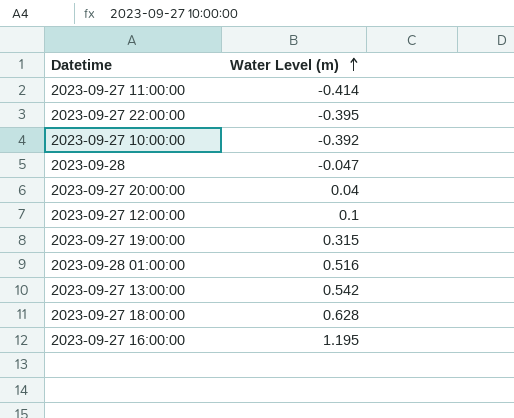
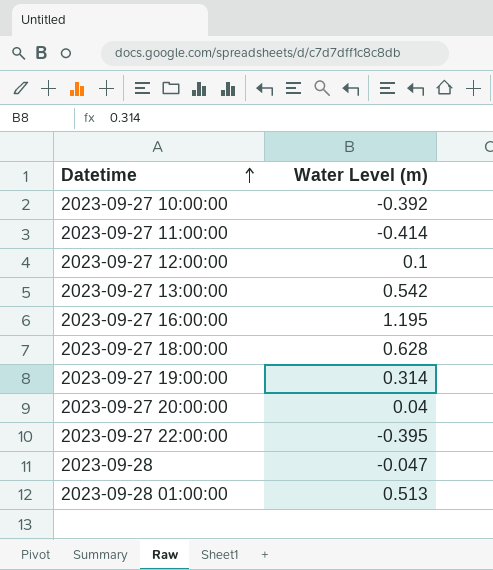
row order: Water Level (m) ascending -> Datetime ascending
2023-09-27 19:00:00 | Water Level (m): 0.315 -> 0.314
2023-09-28 01:00:00 | Water Level (m): 0.516 -> 0.513

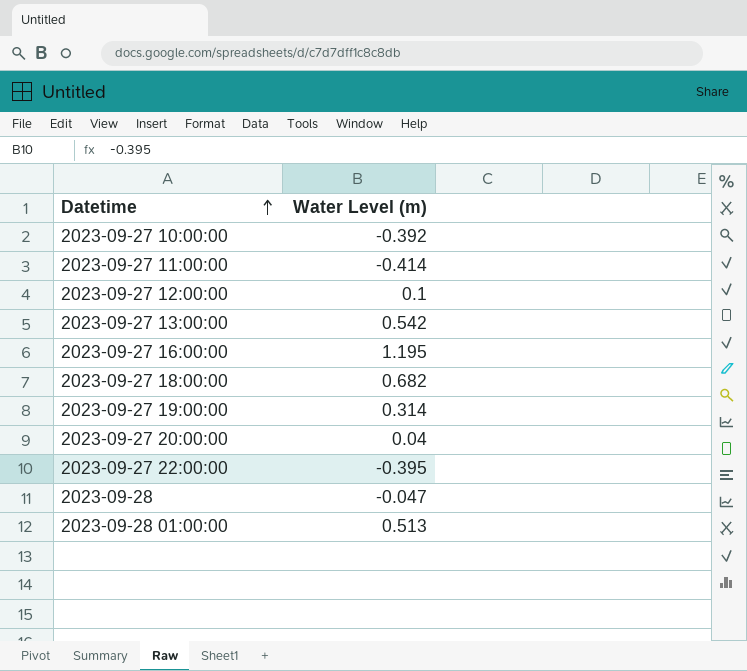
2023-09-27 18:00:00 | Water Level (m): 0.628 -> 0.682

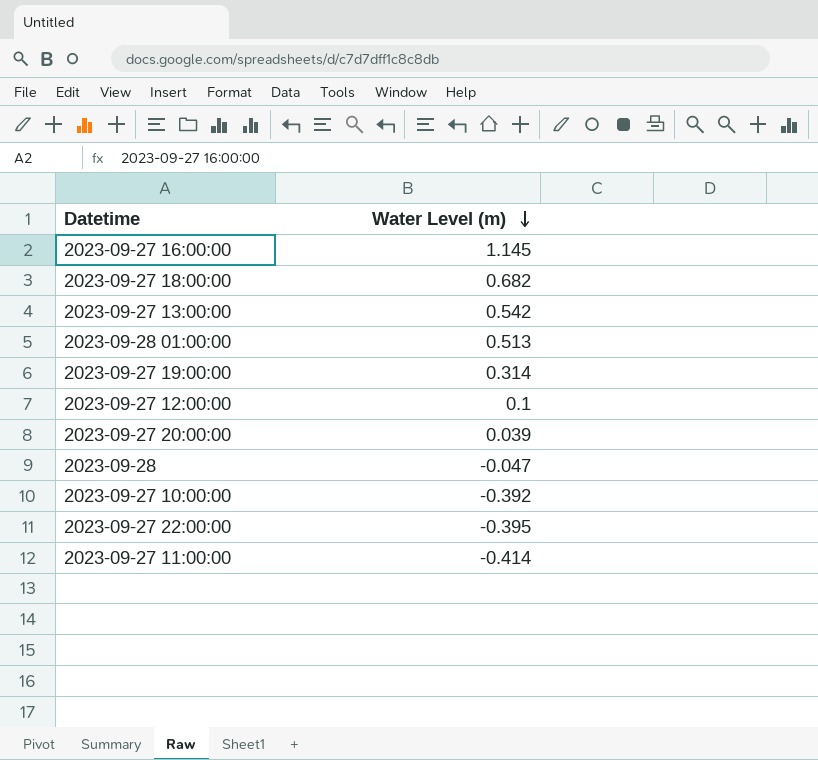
row order: Datetime ascending -> Water Level (m) descending
2023-09-27 16:00:00 | Water Level (m): 1.195 -> 1.145
2023-09-27 20:00:00 | Water Level (m): 0.04 -> 0.039

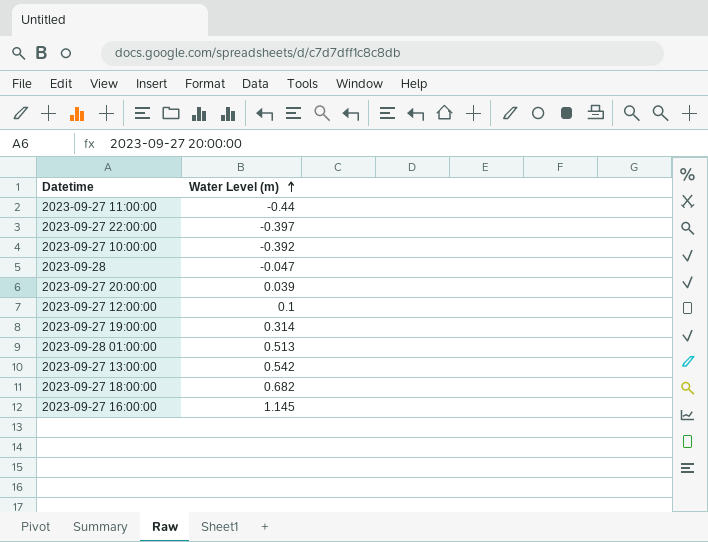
row order: Water Level (m) descending -> Water Level (m) ascending
2023-09-27 11:00:00 | Water Level (m): -0.414 -> -0.44
2023-09-27 22:00:00 | Water Level (m): -0.395 -> -0.397

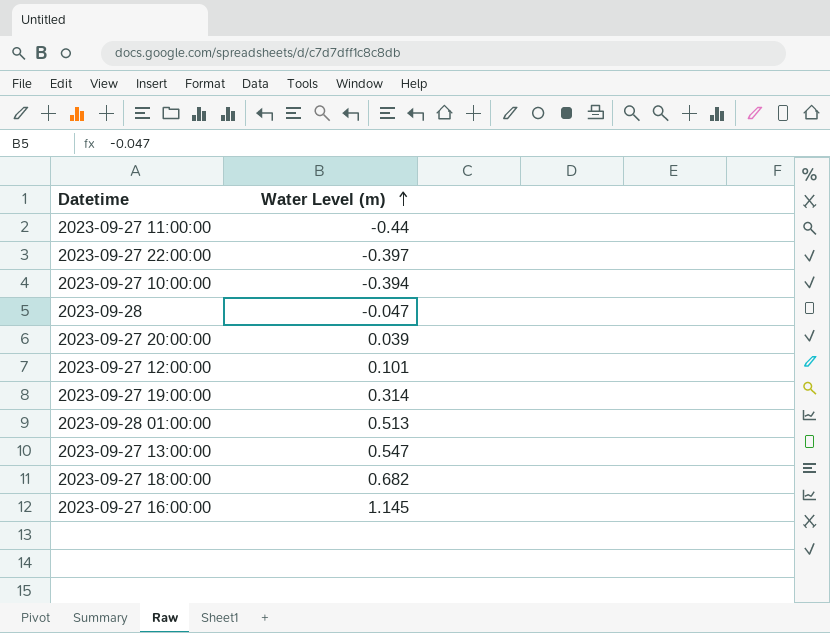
2023-09-27 10:00:00 | Water Level (m): -0.392 -> -0.394
2023-09-27 12:00:00 | Water Level (m): 0.1 -> 0.101
2023-09-27 13:00:00 | Water Level (m): 0.542 -> 0.547

